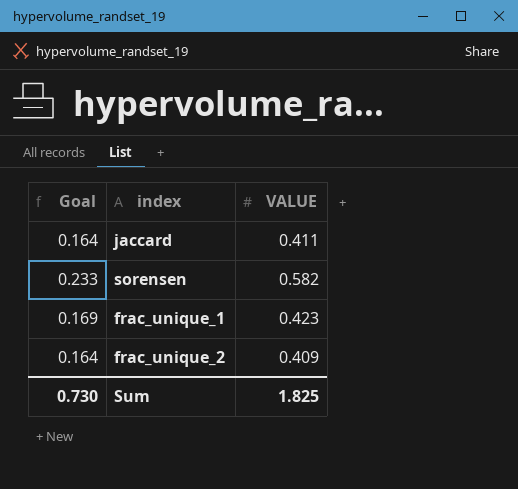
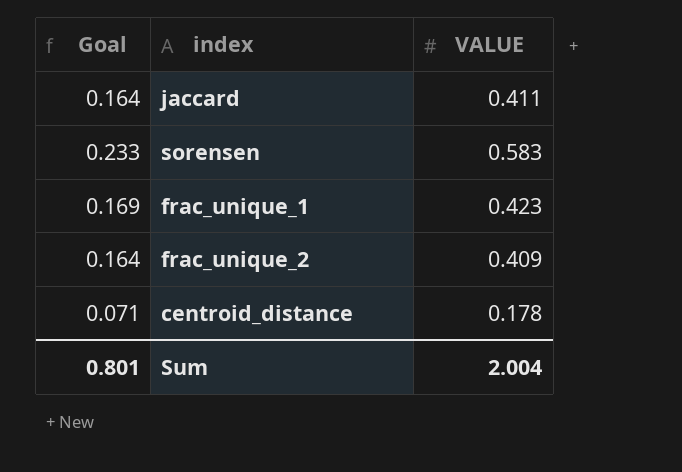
sorensen | VALUE: 0.582 -> 0.583
row centroid_distance: none -> 0.071 | 0.178
Sum | Goal: 0.730 -> 0.801
Sum | VALUE: 1.825 -> 2.004

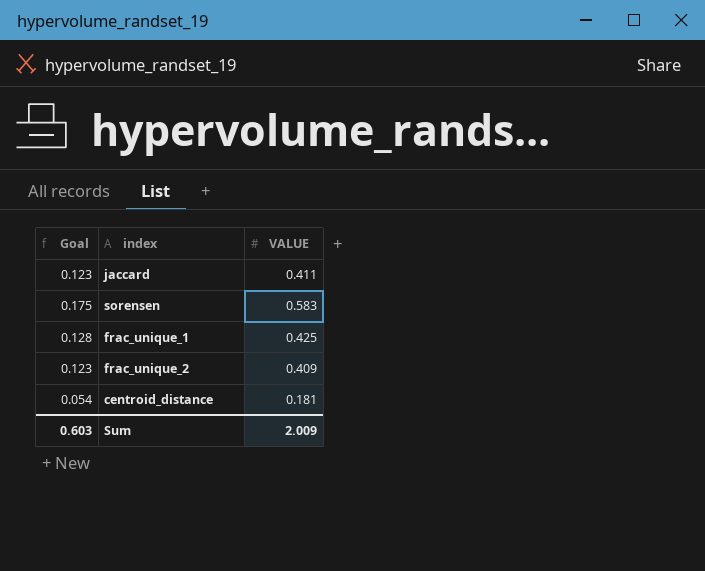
column Goal | formula: [VALUE] * 0.4 -> [VALUE] * 0.3
frac_unique_1 | VALUE: 0.423 -> 0.425
centroid_distance | VALUE: 0.178 -> 0.181
Sum | Goal: 0.801 -> 0.603
Sum | VALUE: 2.004 -> 2.009

